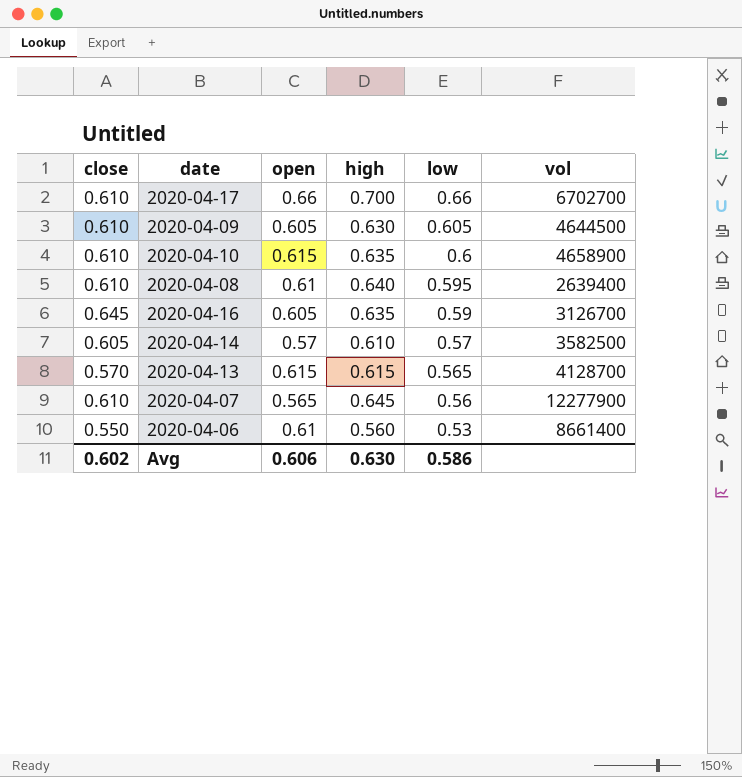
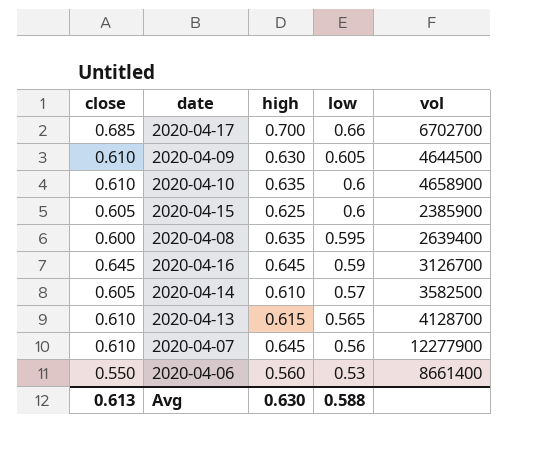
column open | position: 3 -> none
2020-04-17 | close: 0.610 -> 0.685
row 2020-04-15: none -> 0.605 | 0.625 | 0.6 | 2385900
2020-04-08 | close: 0.610 -> 0.600
2020-04-08 | high: 0.640 -> 0.635
2020-04-16 | high: 0.635 -> 0.645
2020-04-13 | close: 0.570 -> 0.610
Avg | close: 0.602 -> 0.613
Avg | low: 0.586 -> 0.588

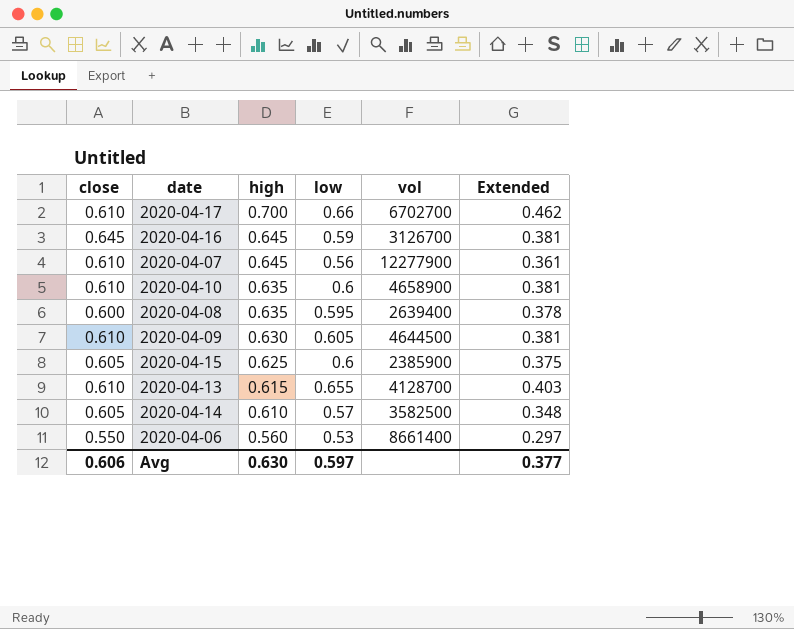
row order: low descending -> high descending
column Extended | formula: none -> [high] * [low]
2020-04-17 | close: 0.685 -> 0.610
2020-04-13 | low: 0.565 -> 0.655
Avg | close: 0.613 -> 0.606
Avg | low: 0.588 -> 0.597

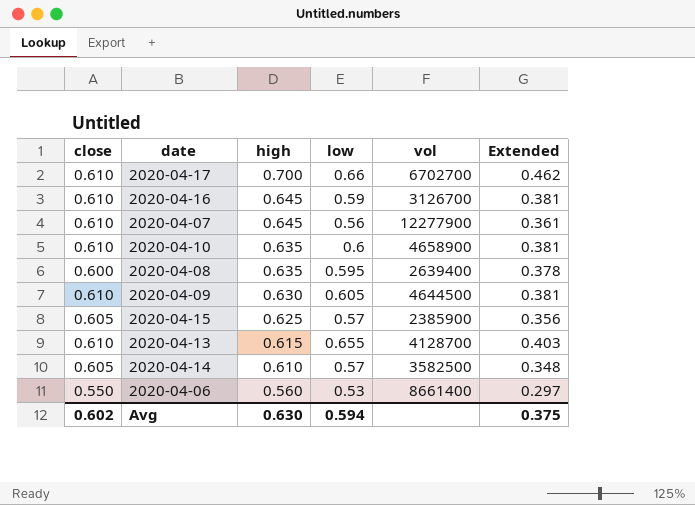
2020-04-16 | close: 0.645 -> 0.610
2020-04-15 | low: 0.6 -> 0.57
2020-04-15 | Extended: 0.375 -> 0.356
Avg | close: 0.606 -> 0.602
Avg | low: 0.597 -> 0.594
Avg | Extended: 0.377 -> 0.375

